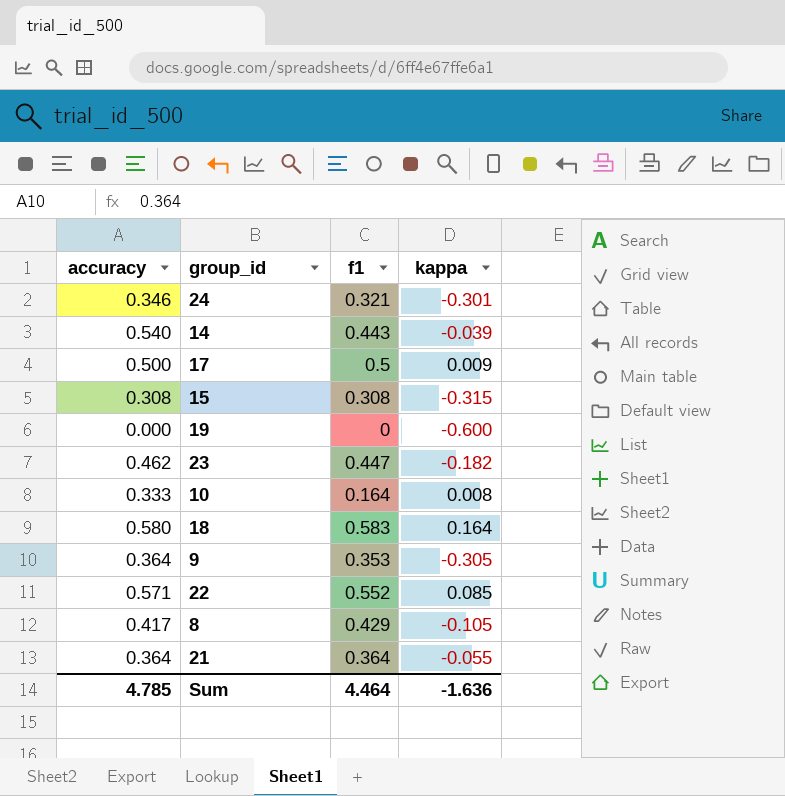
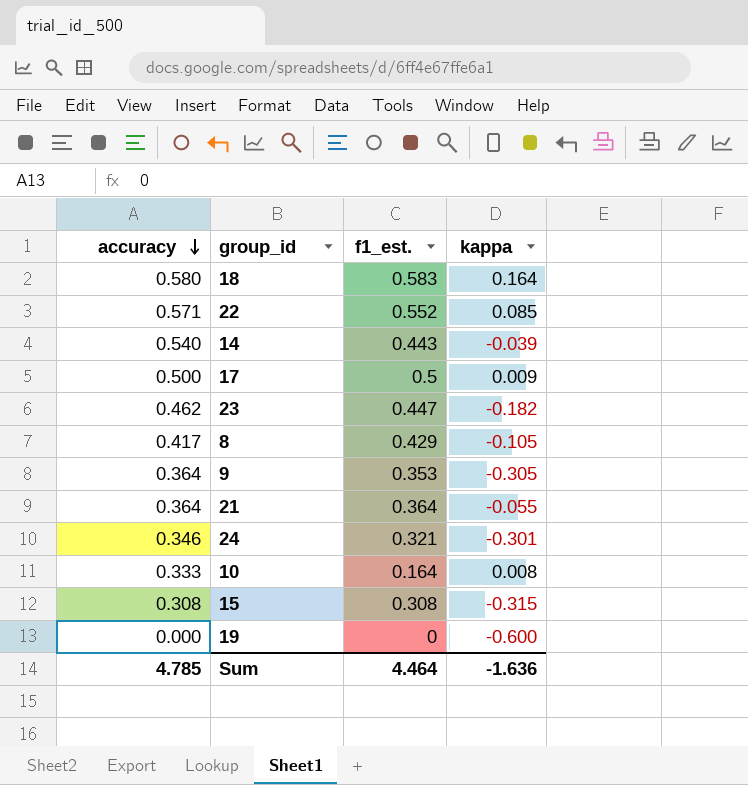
row order: none -> accuracy descending
column name: f1 -> f1_est.

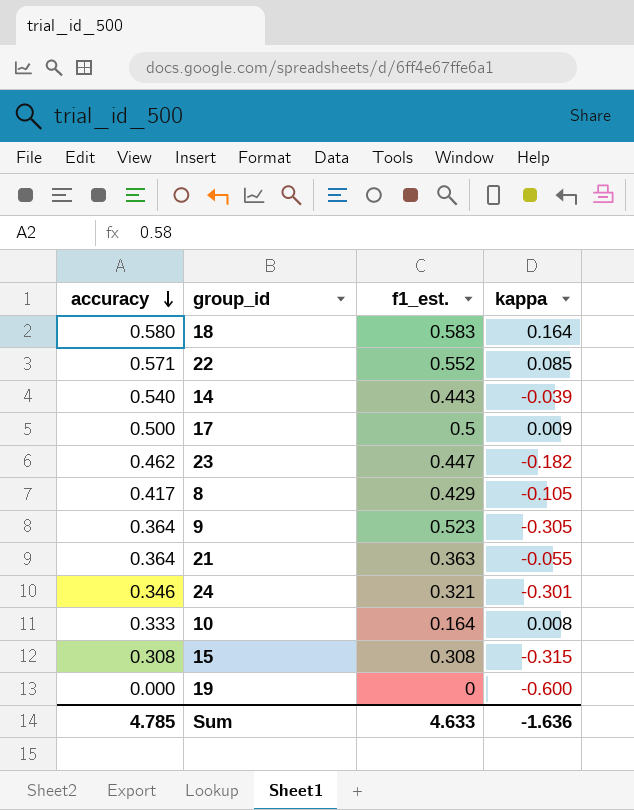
9 | f1_est.: 0.353 -> 0.523
21 | f1_est.: 0.364 -> 0.363
Sum | f1_est.: 4.464 -> 4.633

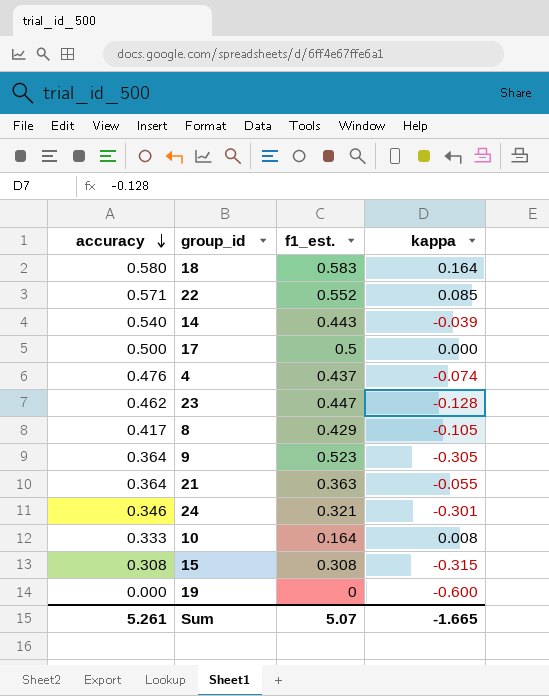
17 | kappa: 0.009 -> 0.000
row 4: none -> 0.476 | 0.437 | -0.074
23 | kappa: -0.182 -> -0.128
Sum | accuracy: 4.785 -> 5.261
Sum | f1_est.: 4.633 -> 5.07
Sum | kappa: -1.636 -> -1.665

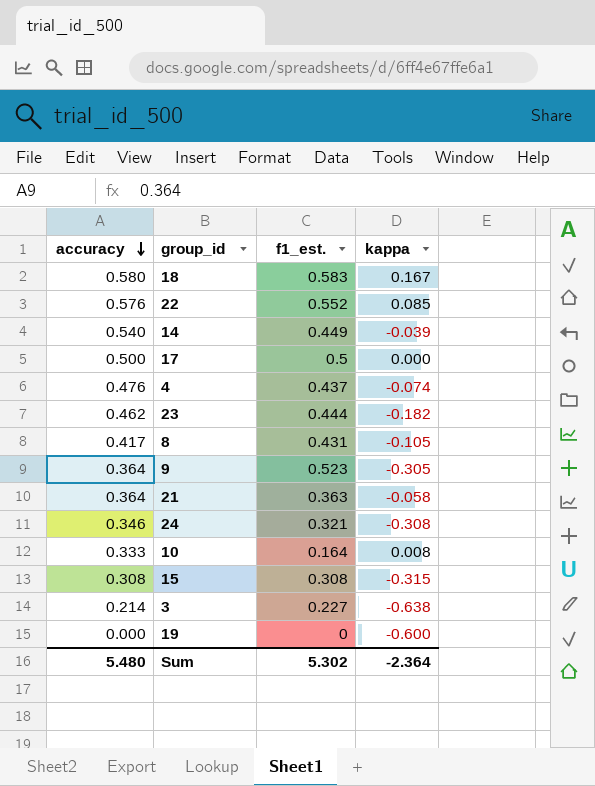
18 | kappa: 0.164 -> 0.167
22 | accuracy: 0.571 -> 0.576
14 | f1_est.: 0.443 -> 0.449
23 | f1_est.: 0.447 -> 0.444
23 | kappa: -0.128 -> -0.182
8 | f1_est.: 0.429 -> 0.431
21 | kappa: -0.055 -> -0.058
24 | kappa: -0.301 -> -0.308
row 3: none -> 0.214 | 0.227 | -0.638
Sum | accuracy: 5.261 -> 5.480
Sum | f1_est.: 5.07 -> 5.302
Sum | kappa: -1.665 -> -2.364

